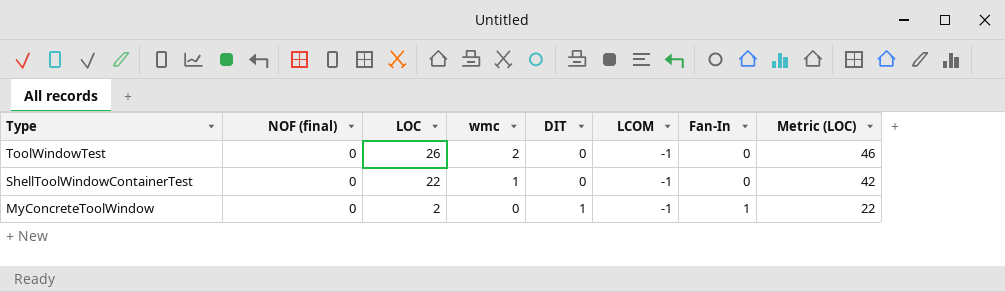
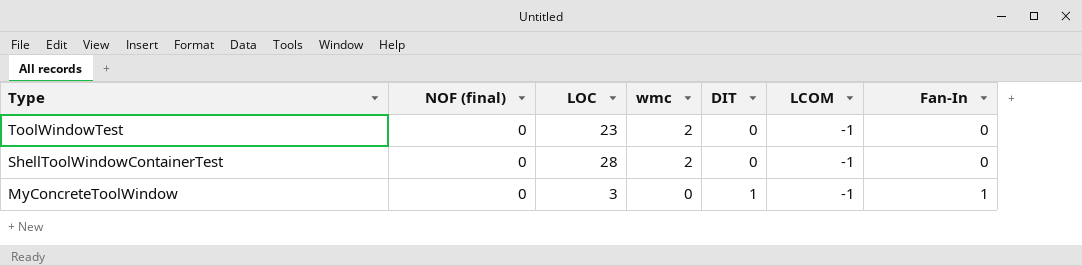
column Metric (LOC) | formula: [LOC] + 20 -> none
ToolWindowTest | LOC: 26 -> 23
ShellToolWindowContainerTest | LOC: 22 -> 28
ShellToolWindowContainerTest | wmc: 1 -> 2
MyConcreteToolWindow | LOC: 2 -> 3

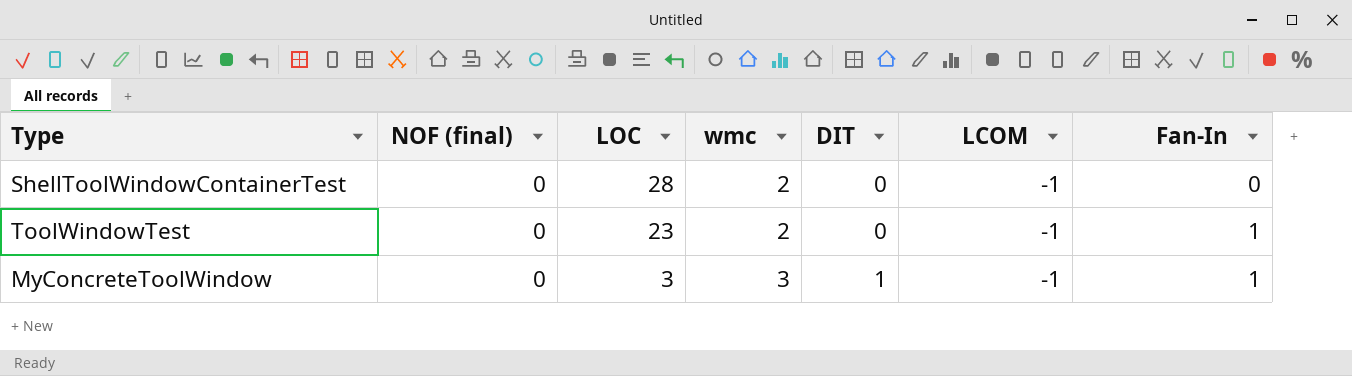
row order: Type descending -> LOC descending
ToolWindowTest | Fan-In: 0 -> 1
MyConcreteToolWindow | wmc: 0 -> 3

